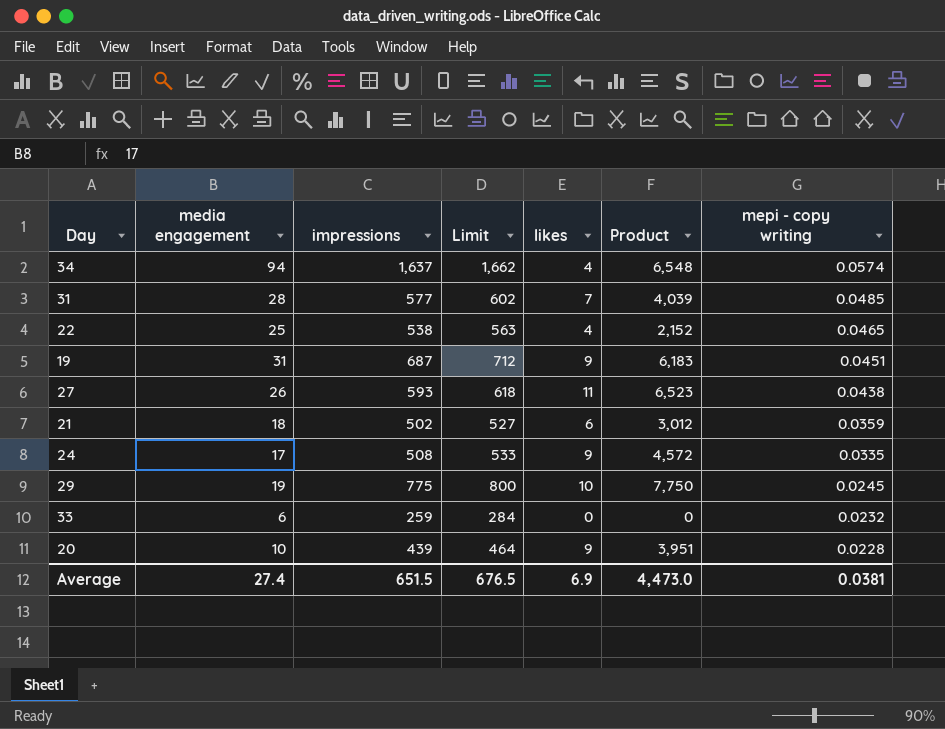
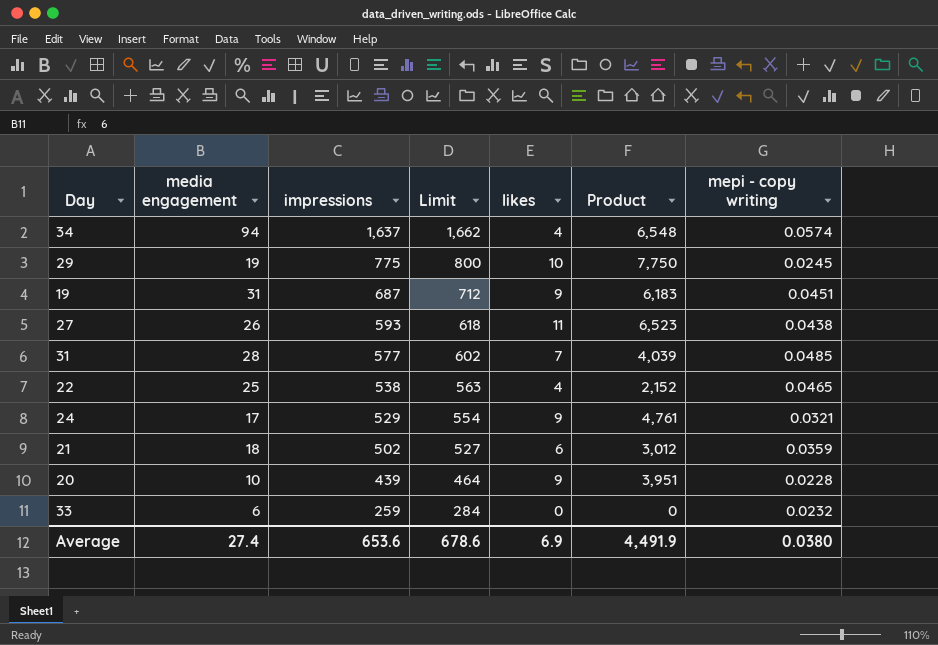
row order: mepi - copy writing descending -> impressions descending
24 | impressions: 508 -> 529
24 | Limit: 533 -> 554
24 | Product: 4,572 -> 4,761
24 | mepi - copy writing: 0.0335 -> 0.0321
Average | impressions: 651.5 -> 653.6
Average | Limit: 676.5 -> 678.6
Average | Product: 4,473.0 -> 4,491.9
Average | mepi - copy writing: 0.0381 -> 0.0380

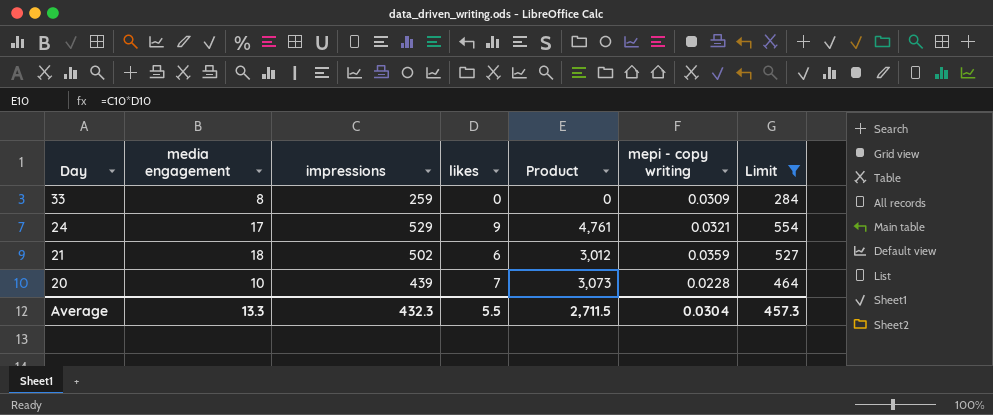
filter: none -> Limit <= 554
row order: impressions descending -> Day descending
column Limit | position: 4 -> 7
33 | media engagement: 6 -> 8
33 | mepi - copy writing: 0.0232 -> 0.0309
20 | likes: 9 -> 7
20 | Product: 3,951 -> 3,073
Average | media engagement: 27.4 -> 13.3
Average | impressions: 653.6 -> 432.3
Average | likes: 6.9 -> 5.5
Average | Product: 4,491.9 -> 2,711.5
Average | mepi - copy writing: 0.0380 -> 0.0304
Average | Limit: 678.6 -> 457.3

